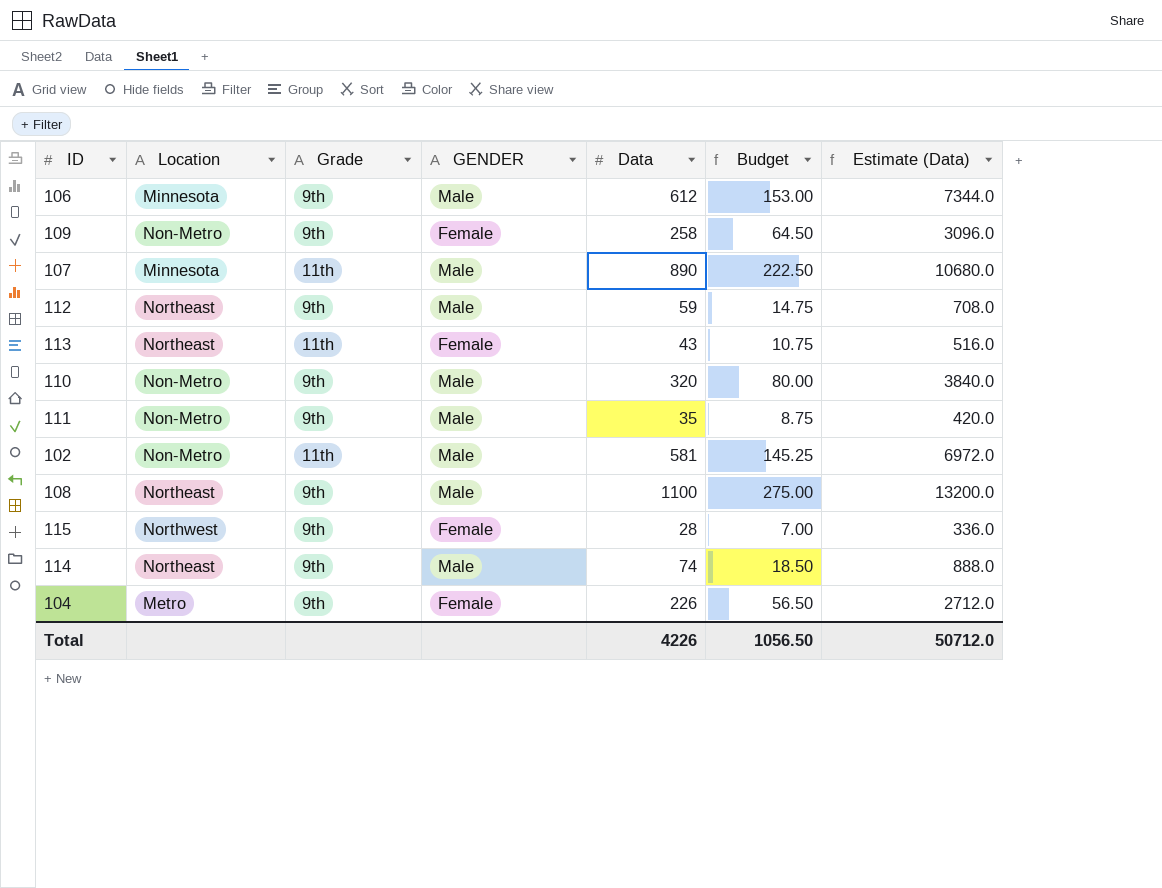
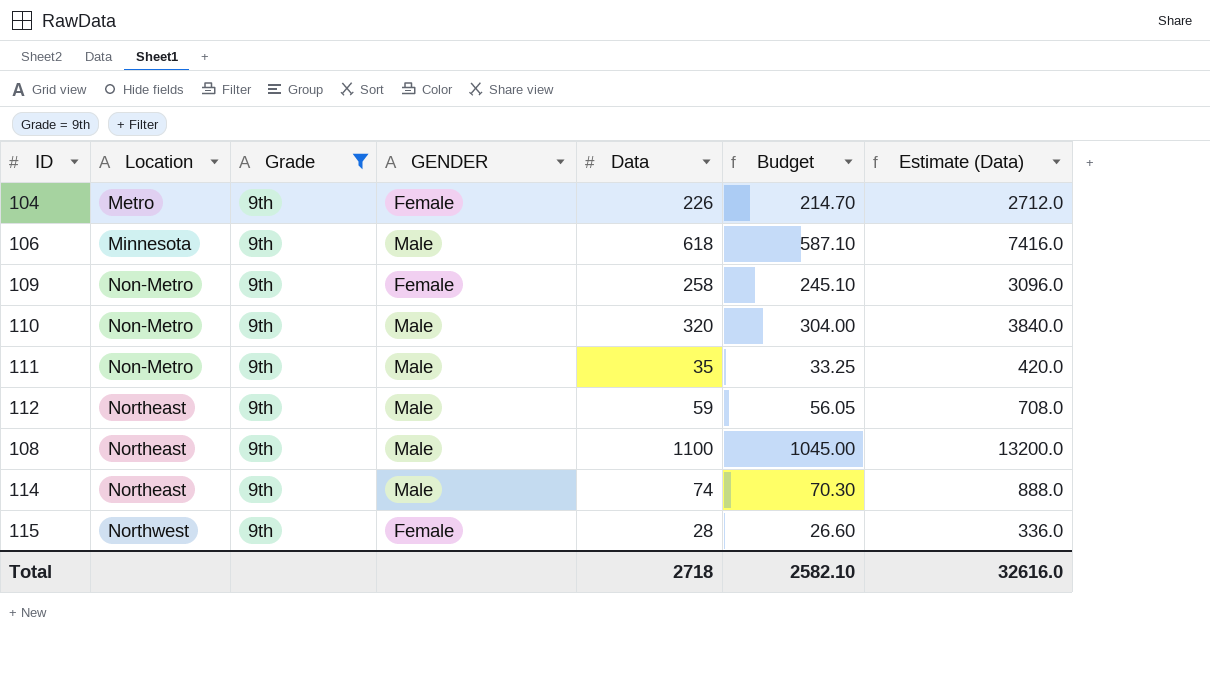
filter: none -> Grade = 9th
row order: none -> Location ascending
column Budget | formula: [Data] * 0.25 -> [Data] * 0.95
106 | Data: 612 -> 618
106 | Estimate (Data): 7344.0 -> 7416.0
Total | Data: 4226 -> 2718
Total | Budget: 1056.50 -> 2582.10
Total | Estimate (Data): 50712.0 -> 32616.0

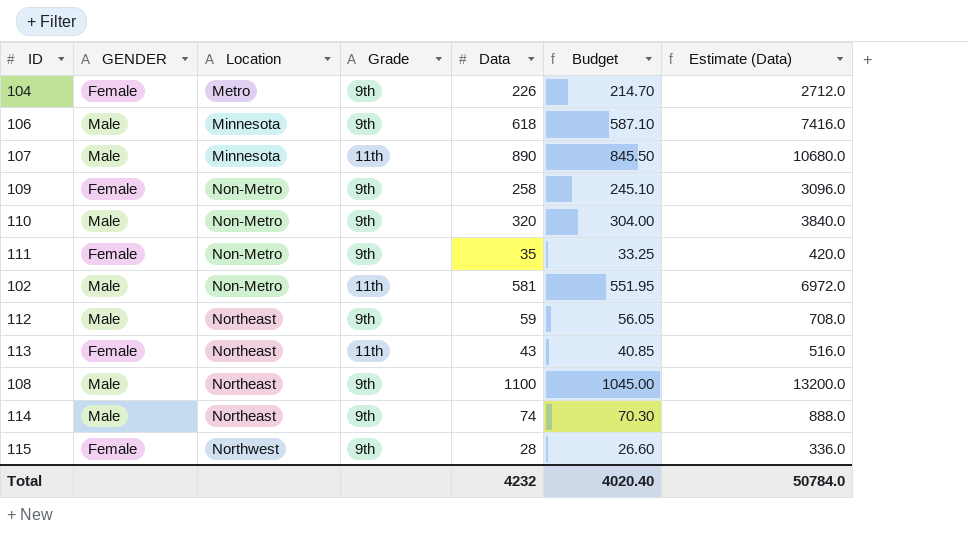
filter: Grade = 9th -> none
column GENDER | position: 4 -> 2
111 | GENDER: Male -> Female
Total | Data: 2718 -> 4232
Total | Budget: 2582.10 -> 4020.40
Total | Estimate (Data): 32616.0 -> 50784.0

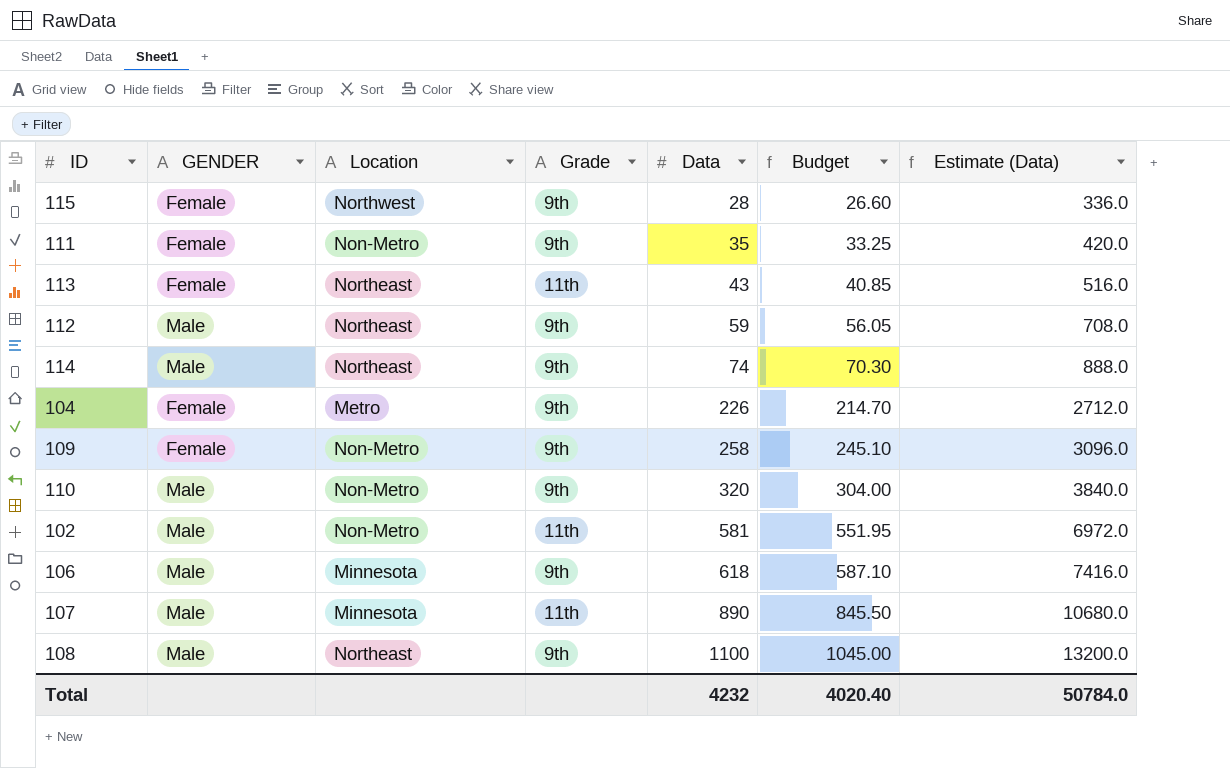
row order: Location ascending -> Data ascending

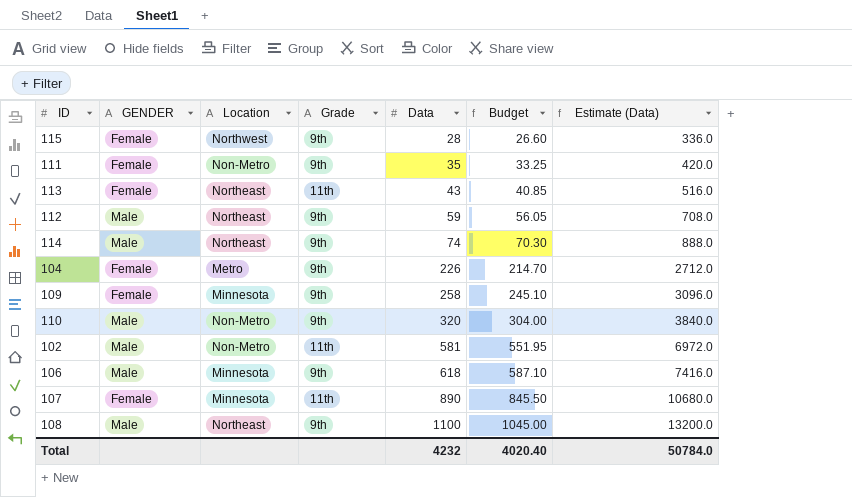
109 | Location: Non-Metro -> Minnesota
107 | GENDER: Male -> Female

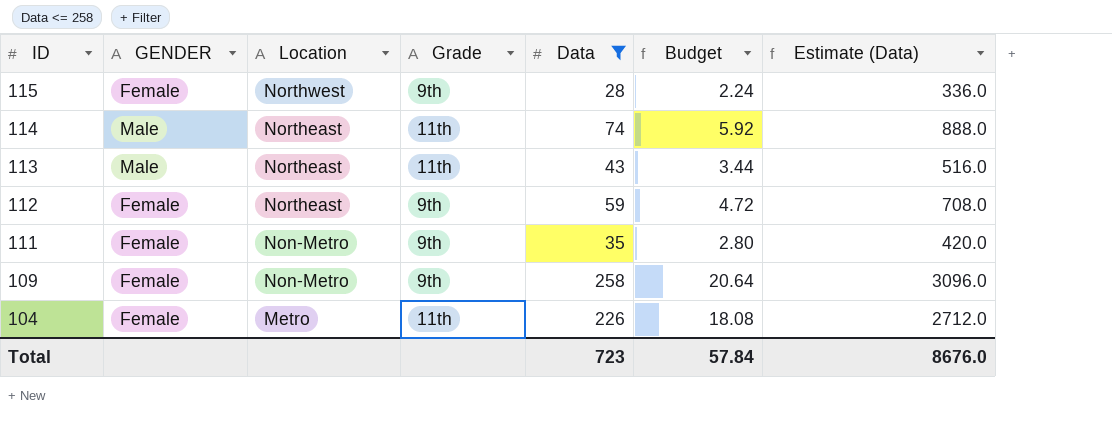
filter: none -> Data <= 258
row order: Data ascending -> ID descending
column Budget | formula: [Data] * 0.95 -> [Data] * 0.08
114 | Grade: 9th -> 11th
113 | GENDER: Female -> Male
112 | GENDER: Male -> Female
109 | Location: Minnesota -> Non-Metro
104 | Grade: 9th -> 11th
Total | Data: 4232 -> 723
Total | Budget: 4020.40 -> 57.84
Total | Estimate (Data): 50784.0 -> 8676.0

